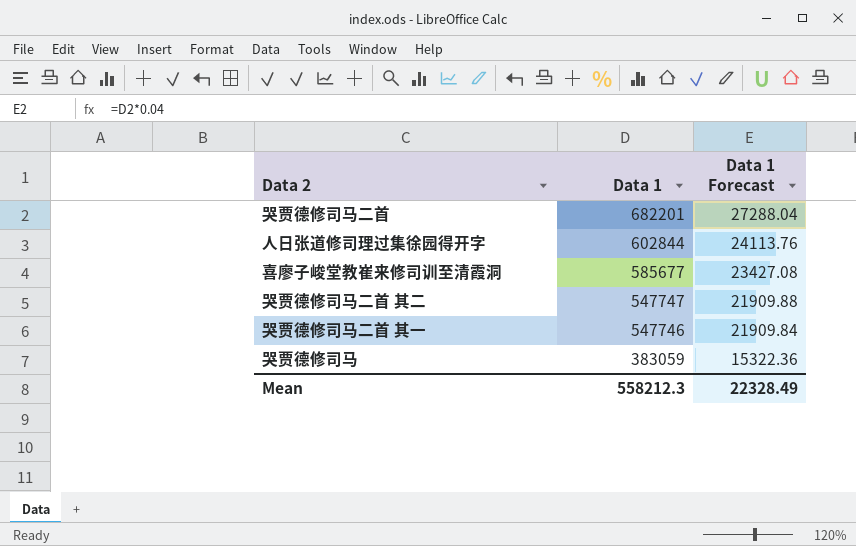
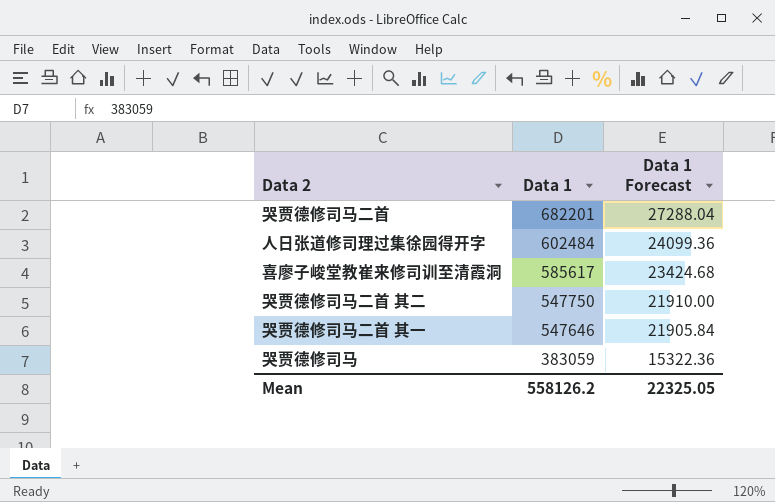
人日张道修司理过集徐园得开字 | Data 1: 602844 -> 602484
人日张道修司理过集徐园得开字 | Data 1 Forecast: 24113.76 -> 24099.36
喜廖子峻堂教崔来修司训至清霞洞 | Data 1: 585677 -> 585617
喜廖子峻堂教崔来修司训至清霞洞 | Data 1 Forecast: 23427.08 -> 23424.68
哭贾德修司马二首 其二 | Data 1: 547747 -> 547750
哭贾德修司马二首 其二 | Data 1 Forecast: 21909.88 -> 21910.00
哭贾德修司马二首 其一 | Data 1: 547746 -> 547646
哭贾德修司马二首 其一 | Data 1 Forecast: 21909.84 -> 21905.84
Mean | Data 1: 558212.3 -> 558126.2
Mean | Data 1 Forecast: 22328.49 -> 22325.05

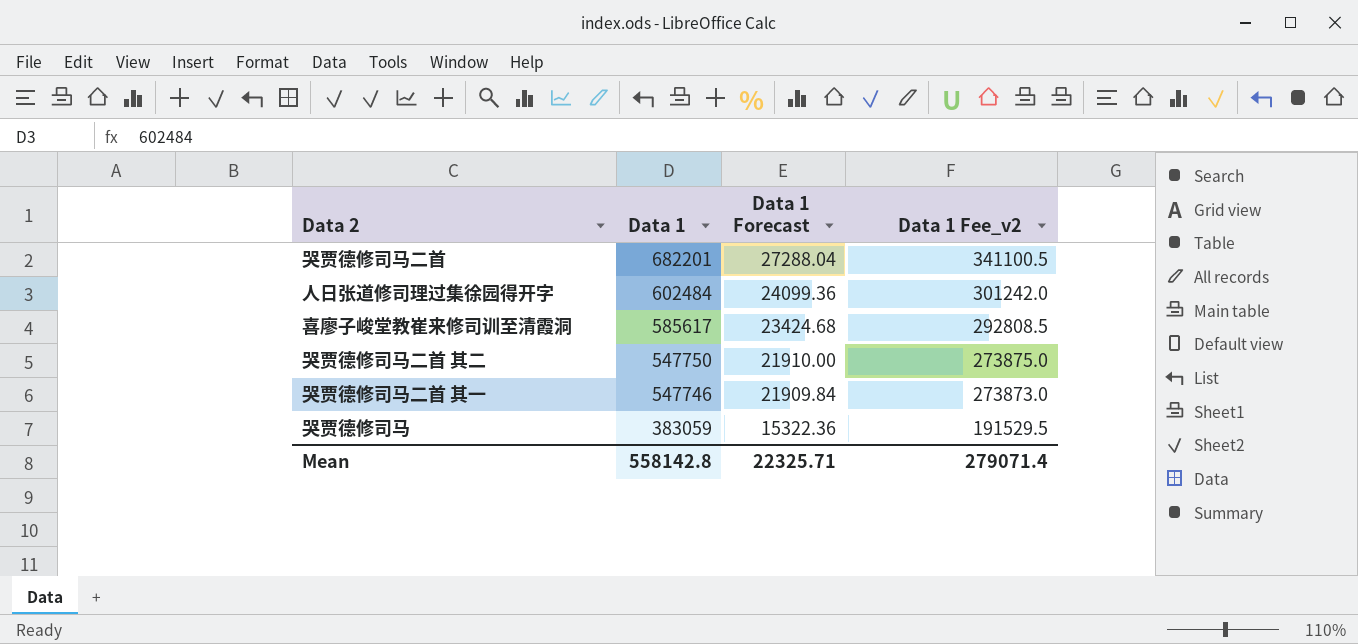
column Data 1 Fee_v2 | formula: none -> [Data 1] * 0.5
哭贾德修司马二首 其一 | Data 1: 547646 -> 547746
哭贾德修司马二首 其一 | Data 1 Forecast: 21905.84 -> 21909.84
Mean | Data 1: 558126.2 -> 558142.8
Mean | Data 1 Forecast: 22325.05 -> 22325.71

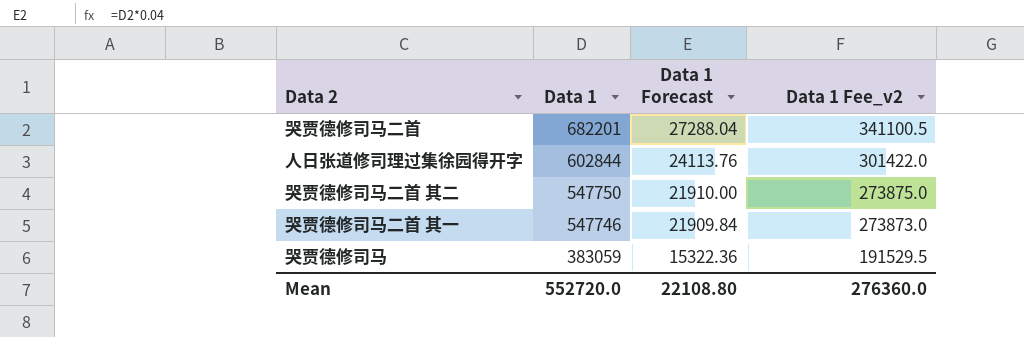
row 喜廖子峻堂教崔来修司训至清霞洞: 585617 | 23424.68 | 292808.5 -> none
人日张道修司理过集徐园得开字 | Data 1: 602484 -> 602844
人日张道修司理过集徐园得开字 | Data 1 Forecast: 24099.36 -> 24113.76
人日张道修司理过集徐园得开字 | Data 1 Fee_v2: 301242.0 -> 301422.0
Mean | Data 1: 558142.8 -> 552720.0
Mean | Data 1 Forecast: 22325.71 -> 22108.80
Mean | Data 1 Fee_v2: 279071.4 -> 276360.0

